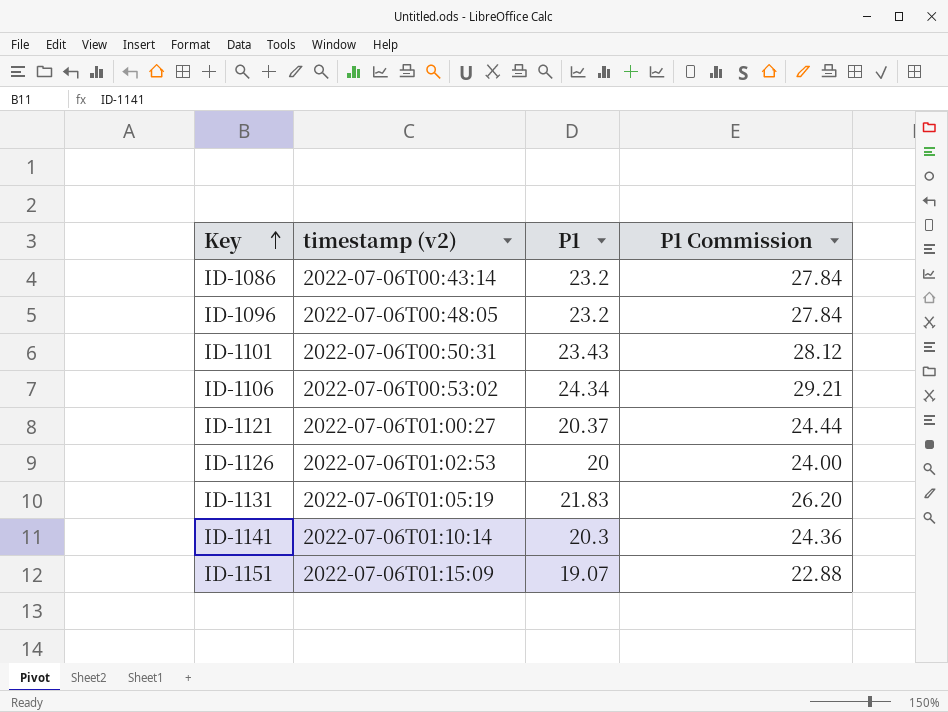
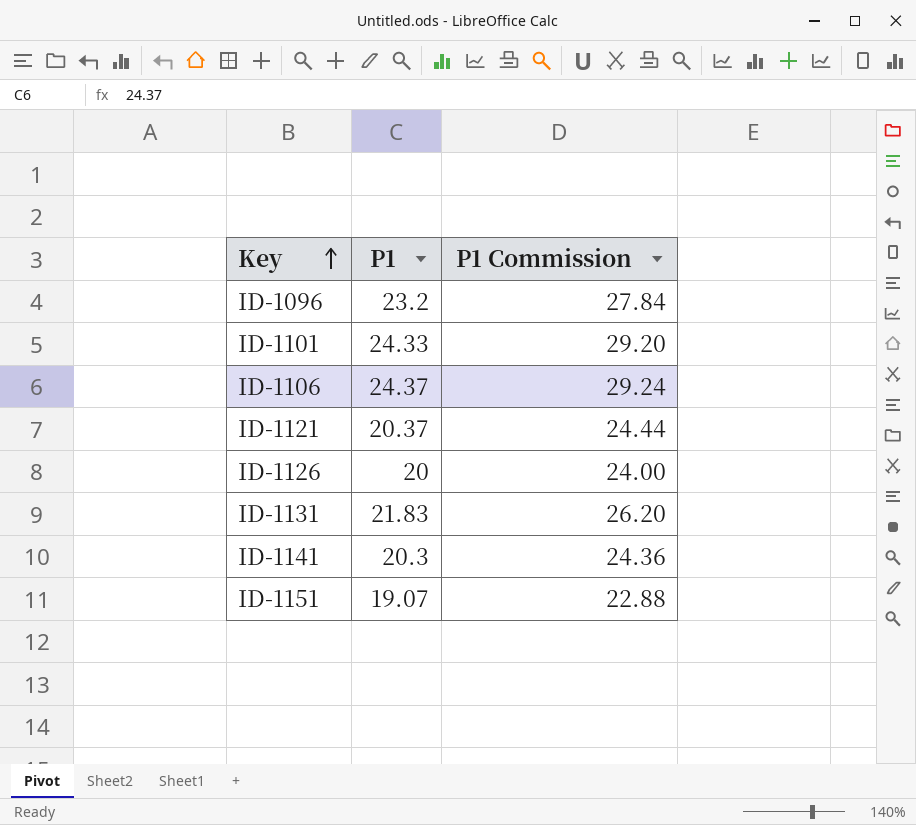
column timestamp (v2) | position: 2 -> none
row ID-1086: 2022-07-06T00:43:14 | 23.2 | 27.84 -> none
ID-1101 | P1: 23.43 -> 24.33
ID-1101 | P1 Commission: 28.12 -> 29.20
ID-1106 | P1: 24.34 -> 24.37
ID-1106 | P1 Commission: 29.21 -> 29.24

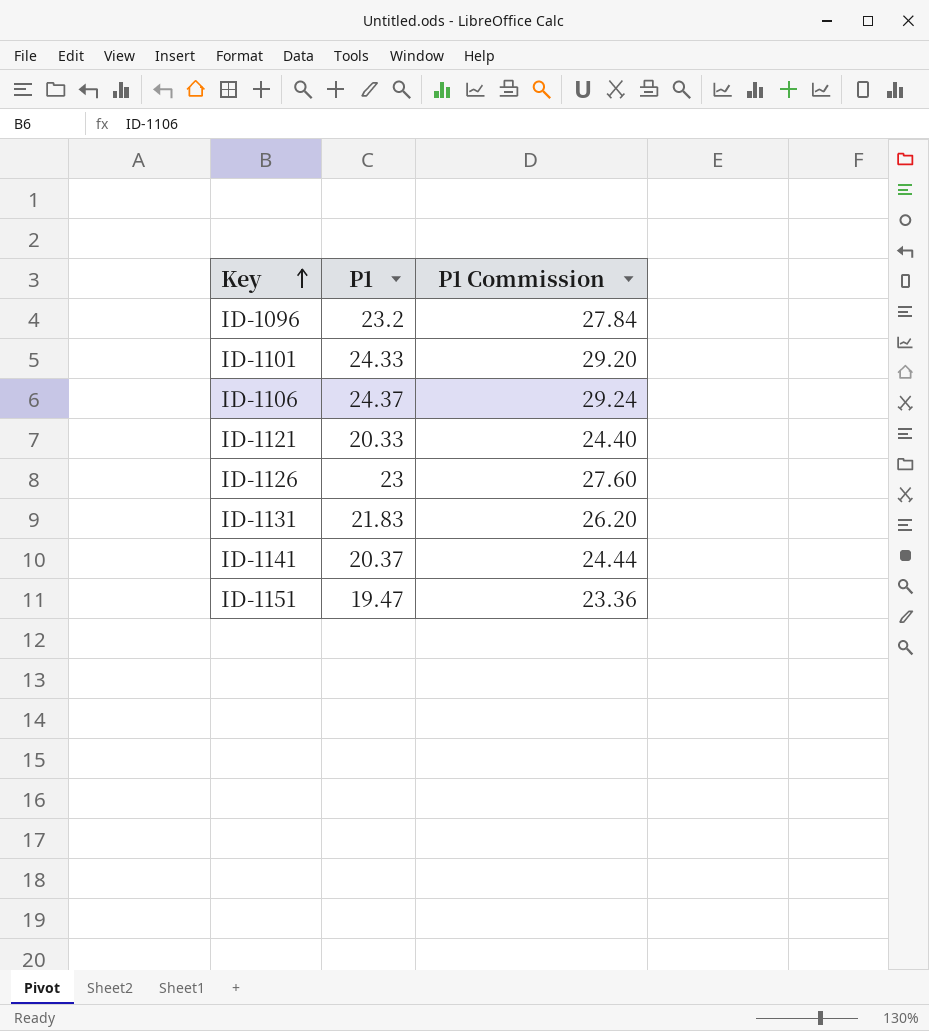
ID-1121 | P1: 20.37 -> 20.33
ID-1121 | P1 Commission: 24.44 -> 24.40
ID-1126 | P1: 20 -> 23
ID-1126 | P1 Commission: 24.00 -> 27.60
ID-1141 | P1: 20.3 -> 20.37
ID-1141 | P1 Commission: 24.36 -> 24.44
ID-1151 | P1: 19.07 -> 19.47
ID-1151 | P1 Commission: 22.88 -> 23.36

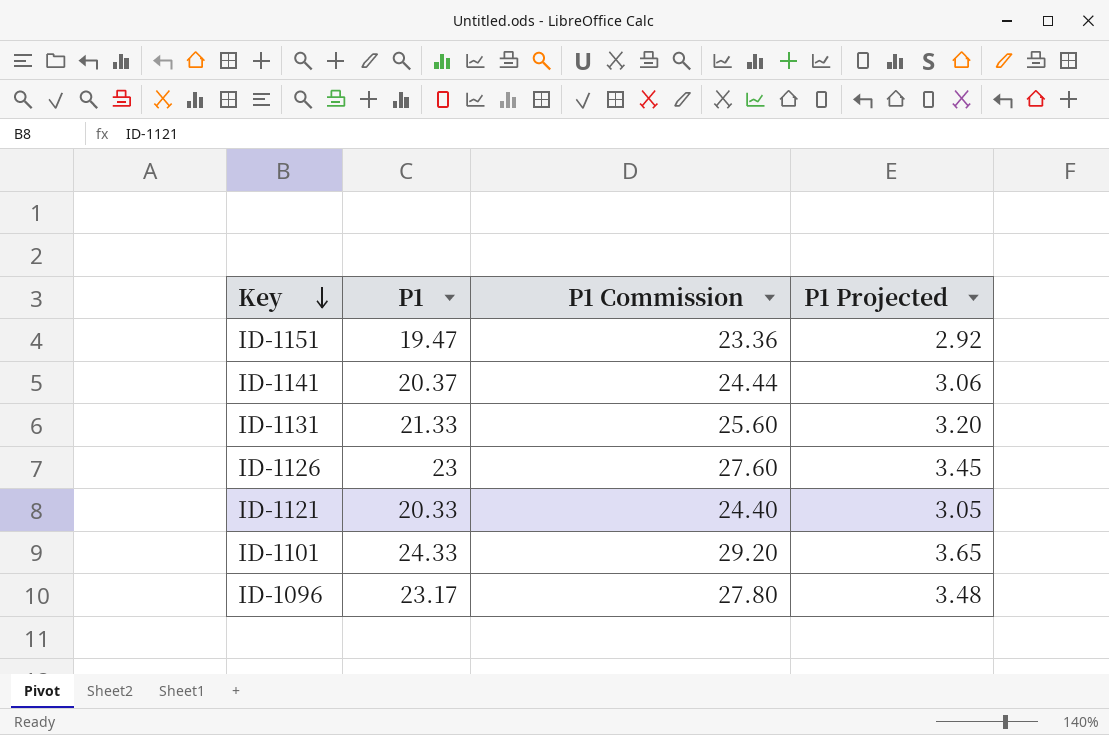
row order: Key ascending -> Key descending
column P1 Projected | formula: none -> [P1] * 0.15
row ID-1106: 24.37 | 29.24 -> none
ID-1131 | P1: 21.83 -> 21.33
ID-1131 | P1 Commission: 26.20 -> 25.60
ID-1096 | P1: 23.2 -> 23.17
ID-1096 | P1 Commission: 27.84 -> 27.80

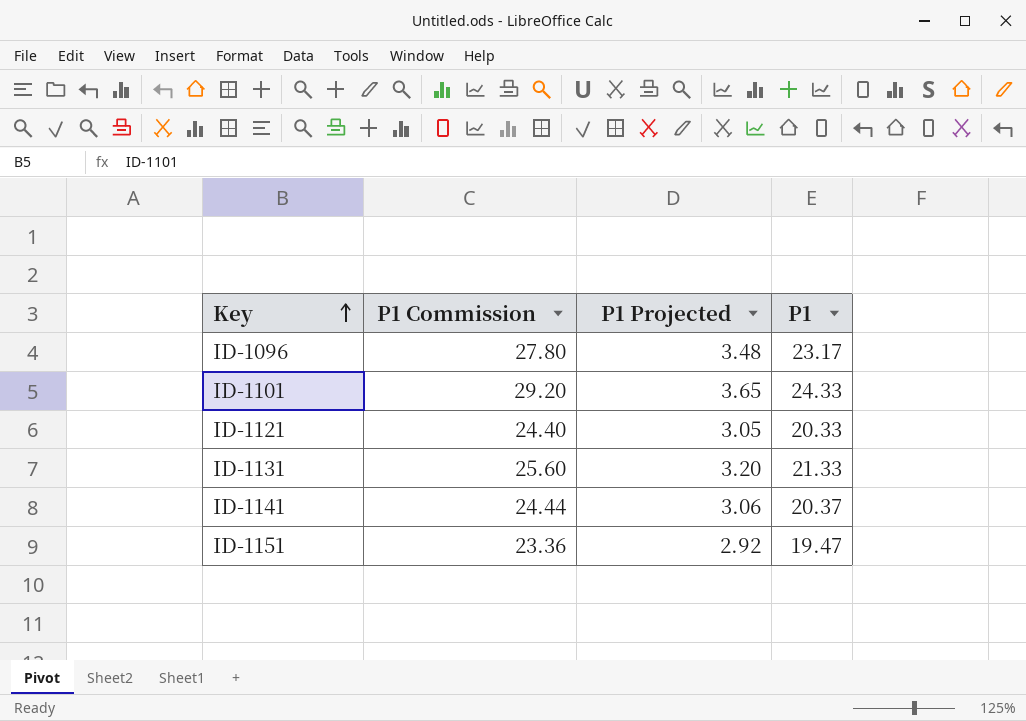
row order: Key descending -> Key ascending
column P1 | position: 2 -> 4
row ID-1126: 23 | 27.60 | 3.45 -> none

